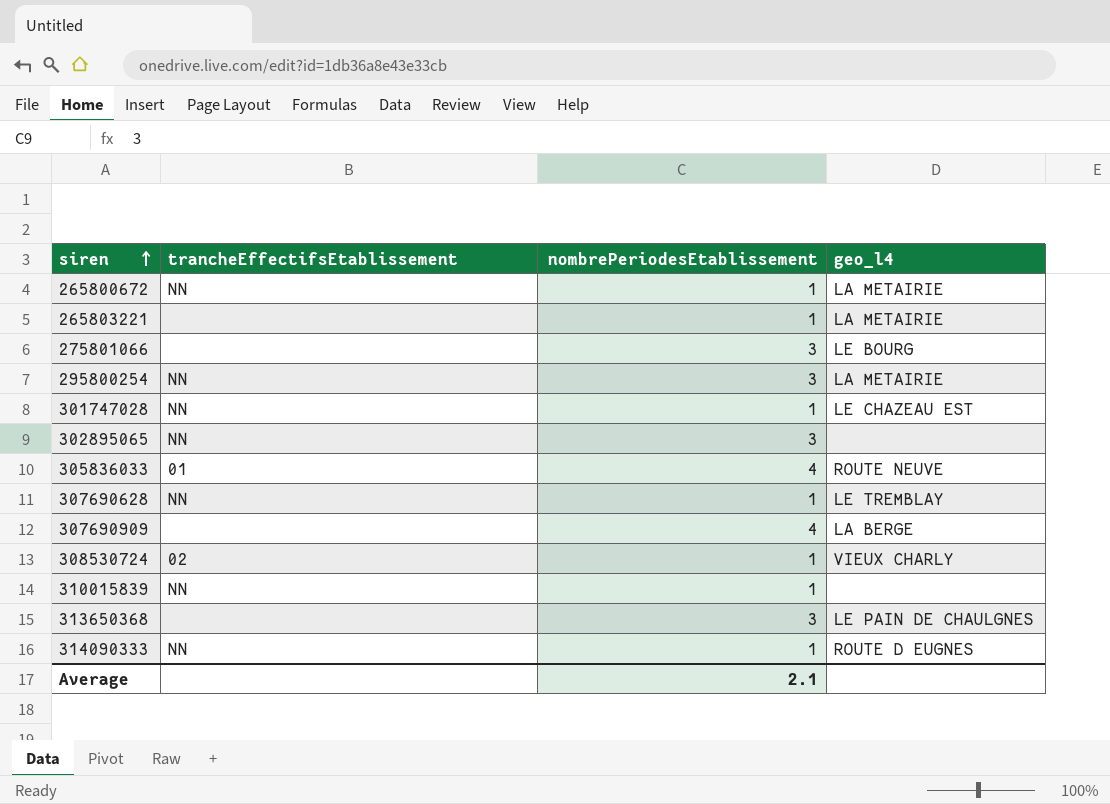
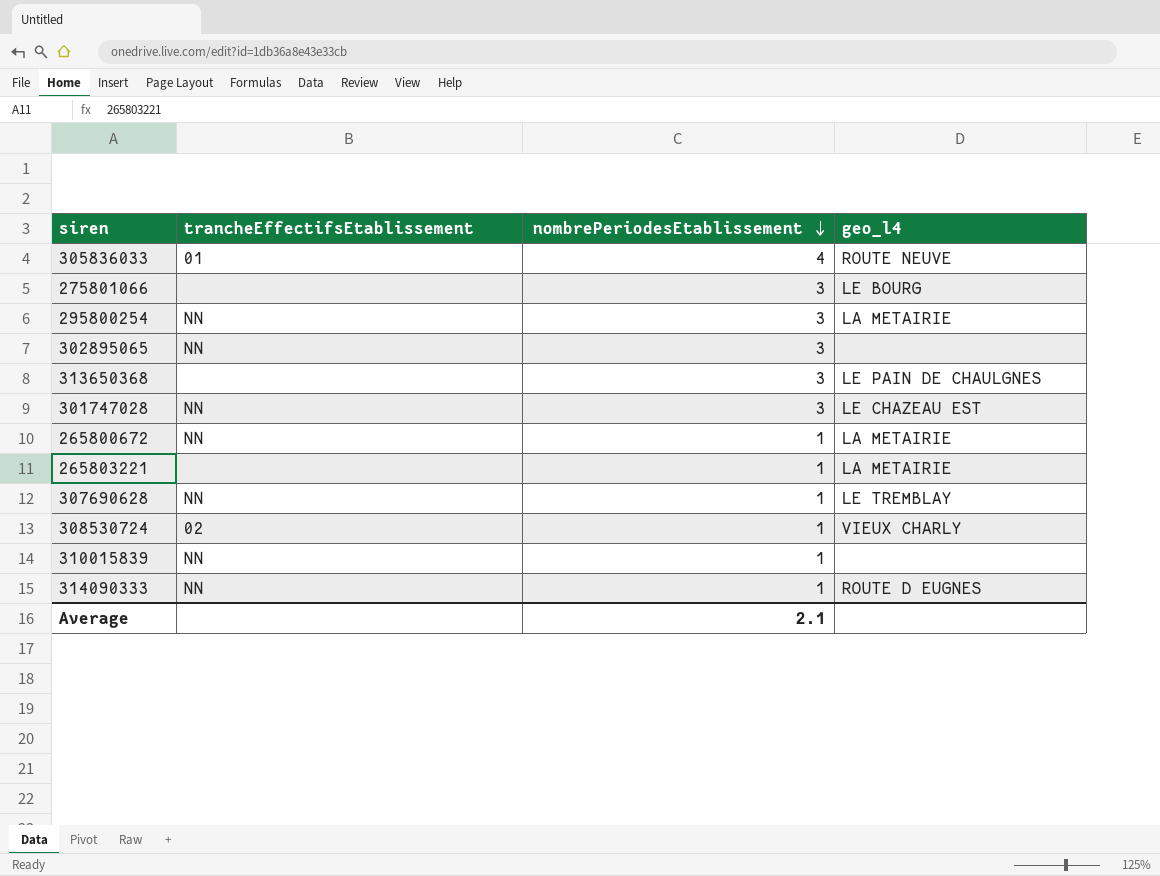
row order: siren ascending -> nombrePeriodesEtablissement descending
row 307690909: none | 4 | LA BERGE -> none
301747028 | nombrePeriodesEtablissement: 1 -> 3

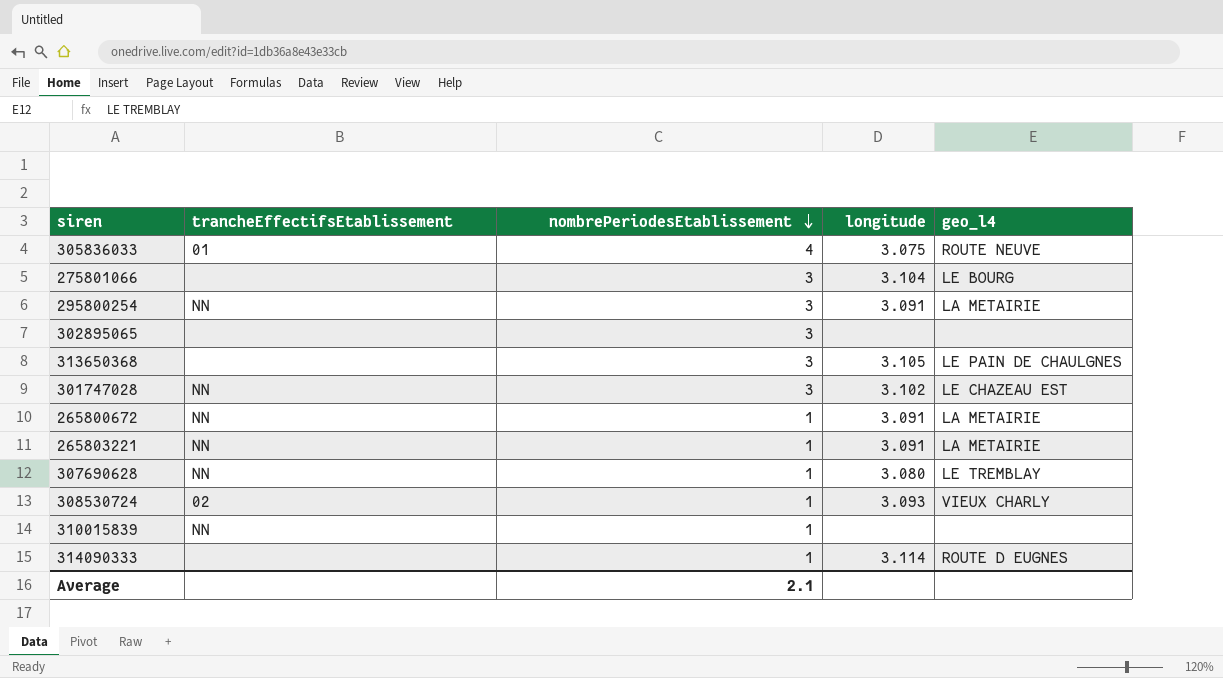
column longitude | position: none -> 4
302895065 | trancheEffectifsEtablissement: NN -> none
265803221 | trancheEffectifsEtablissement: none -> NN
314090333 | trancheEffectifsEtablissement: NN -> none

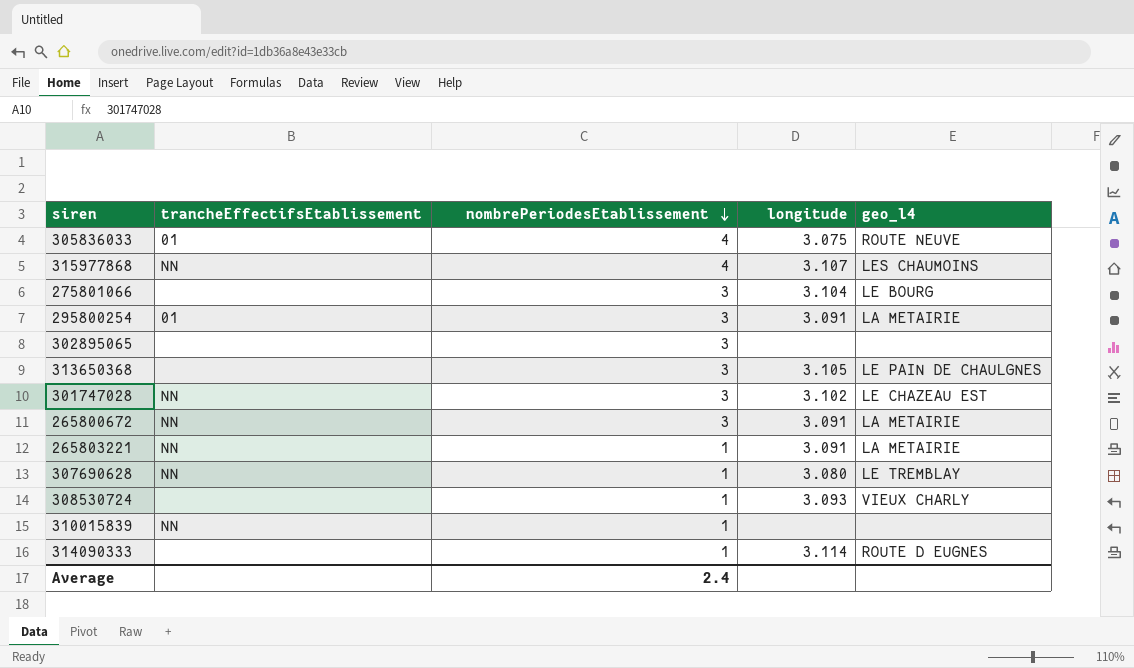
row 315977868: none -> NN | 4 | 3.107 | LES CHAUMOINS
295800254 | trancheEffectifsEtablissement: NN -> 01
265800672 | nombrePeriodesEtablissement: 1 -> 3
308530724 | trancheEffectifsEtablissement: 02 -> none
Average | nombrePeriodesEtablissement: 2.1 -> 2.4

